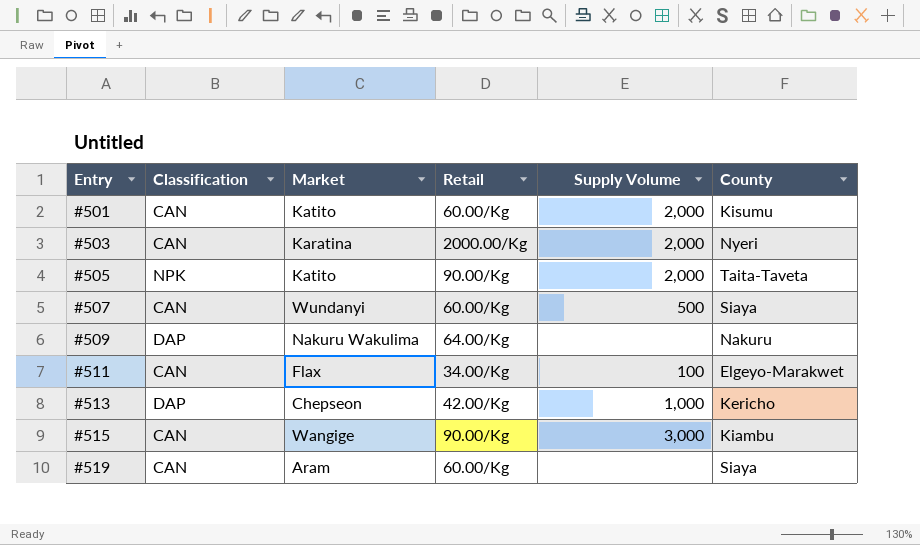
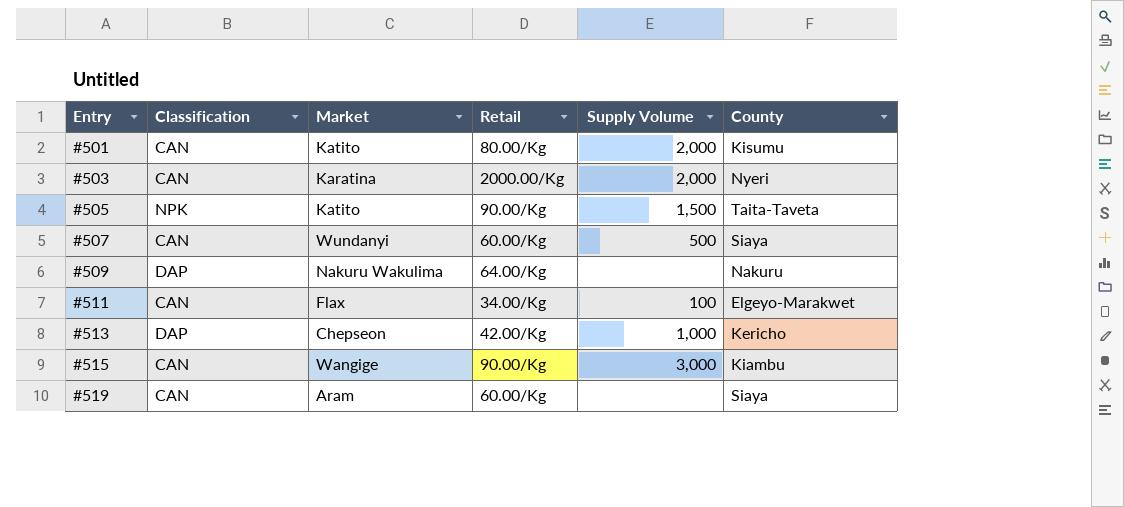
#501 | Retail: 60.00/Kg -> 80.00/Kg
#505 | Supply Volume: 2,000 -> 1,500

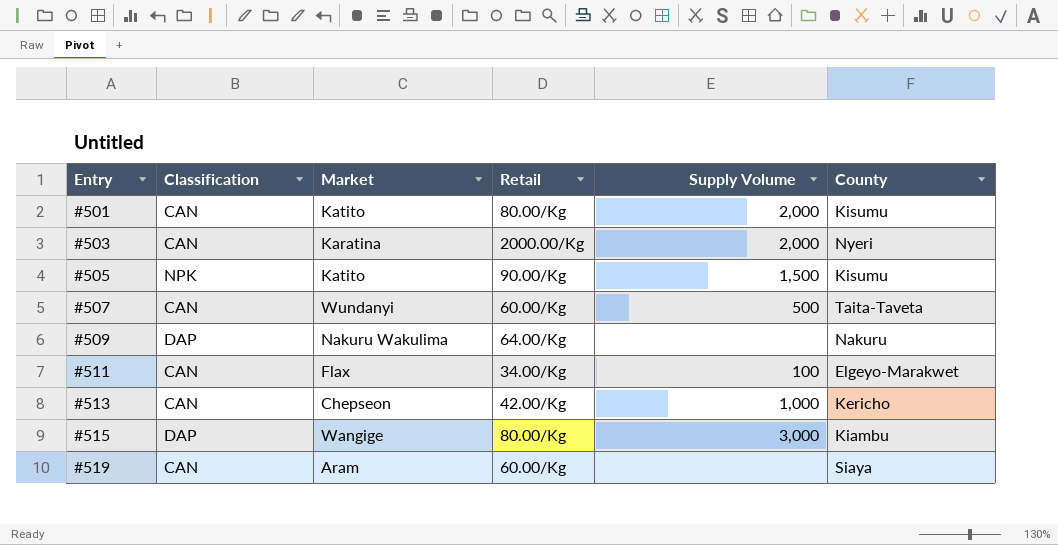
#505 | County: Taita-Taveta -> Kisumu
#507 | County: Siaya -> Taita-Taveta
#513 | Classification: DAP -> CAN
#515 | Classification: CAN -> DAP
#515 | Retail: 90.00/Kg -> 80.00/Kg

